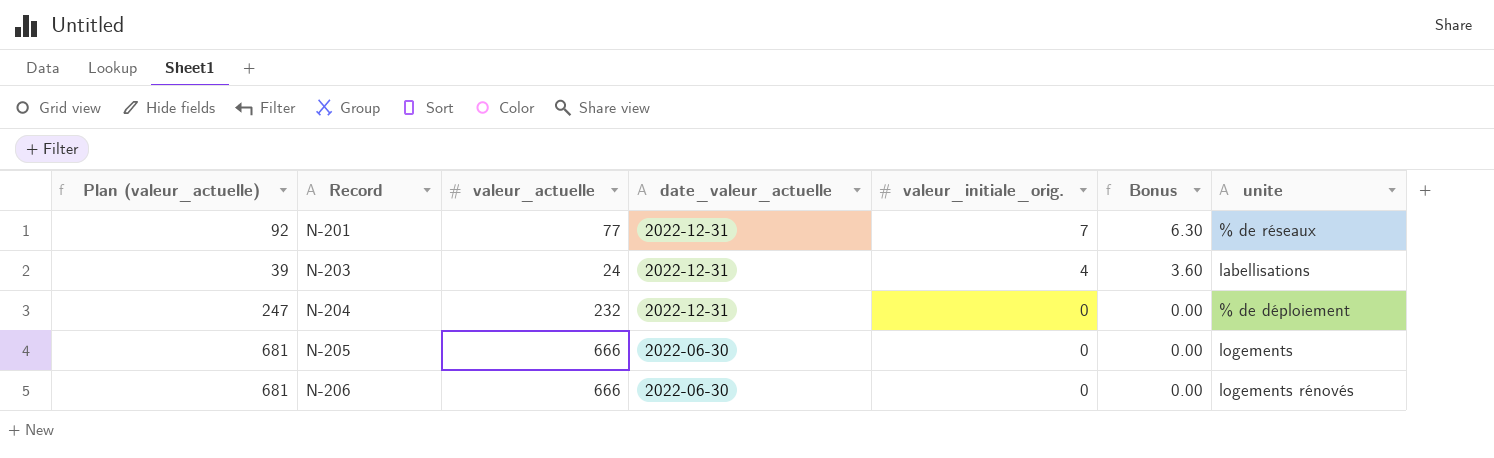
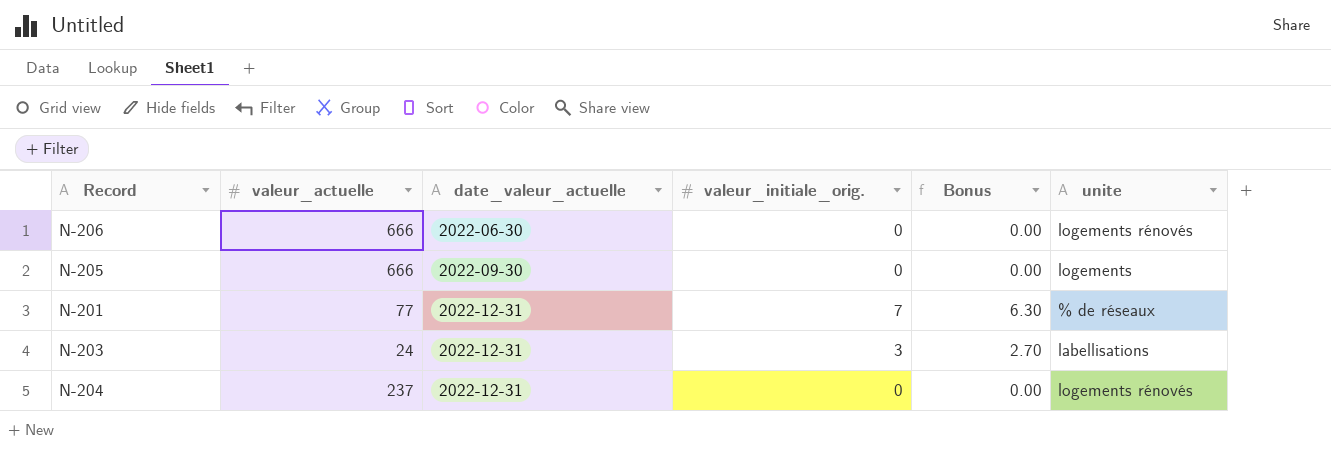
row order: Record ascending -> date_valeur_actuelle ascending
column Plan (valeur_actuelle) | formula: [valeur_actuelle] + 15 -> none
N-205 | date_valeur_actuelle: 2022-06-30 -> 2022-09-30
N-203 | valeur_initiale_orig.: 4 -> 3
N-203 | Bonus: 3.60 -> 2.70
N-204 | valeur_actuelle: 232 -> 237
N-204 | unite: % de déploiement -> logements rénovés

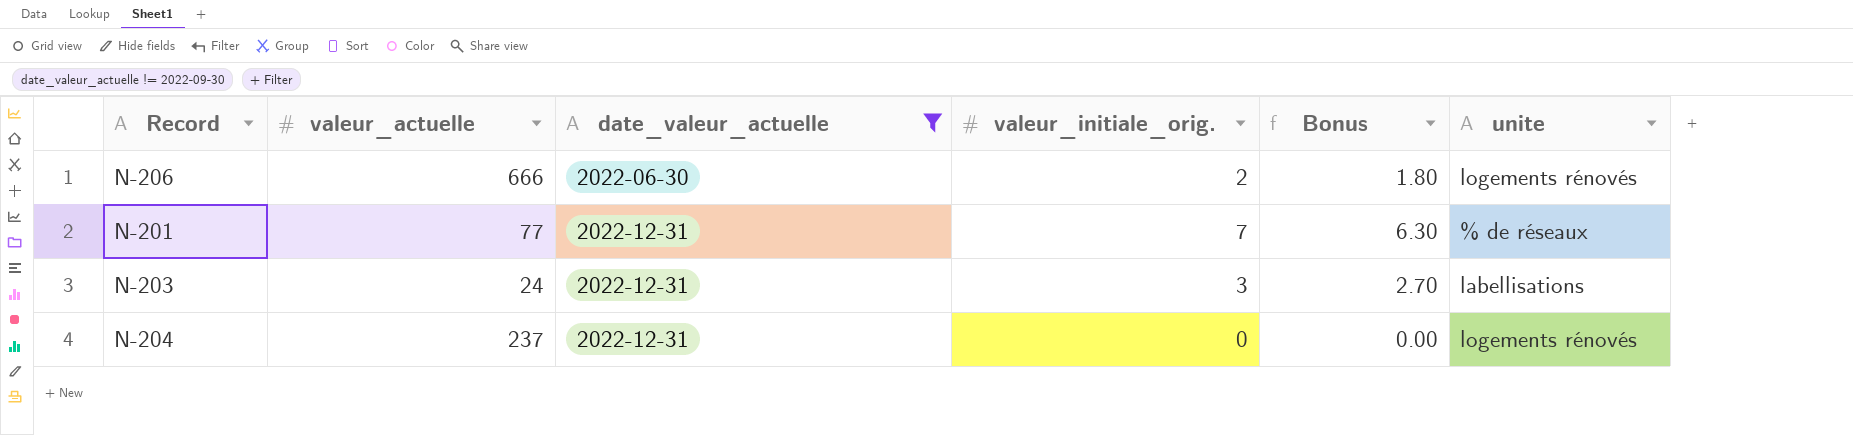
filter: none -> date_valeur_actuelle != 2022-09-30
N-206 | valeur_initiale_orig.: 0 -> 2
N-206 | Bonus: 0.00 -> 1.80

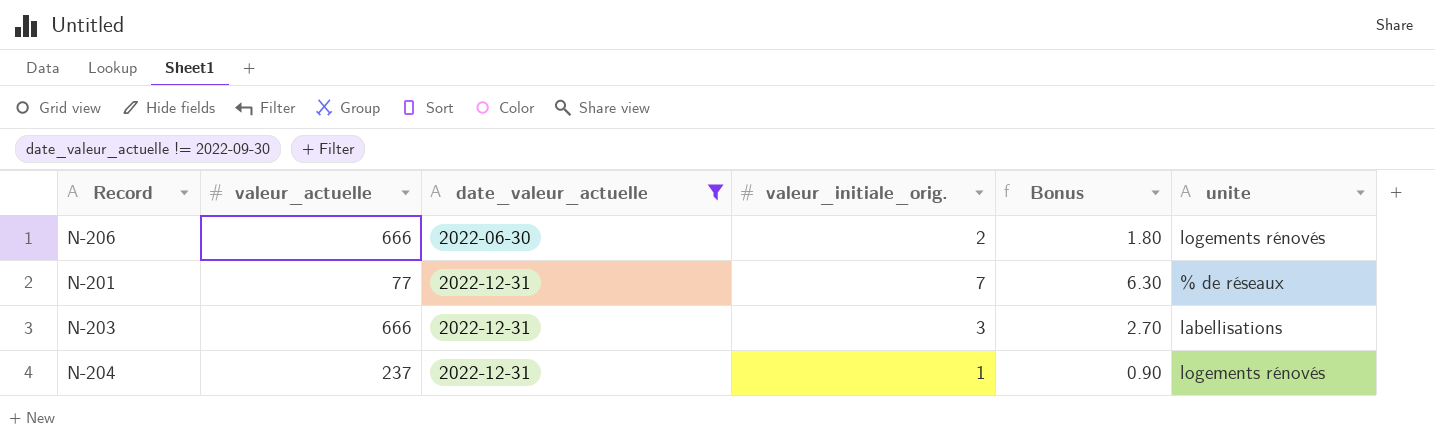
N-203 | valeur_actuelle: 24 -> 666
N-204 | valeur_initiale_orig.: 0 -> 1
N-204 | Bonus: 0.00 -> 0.90

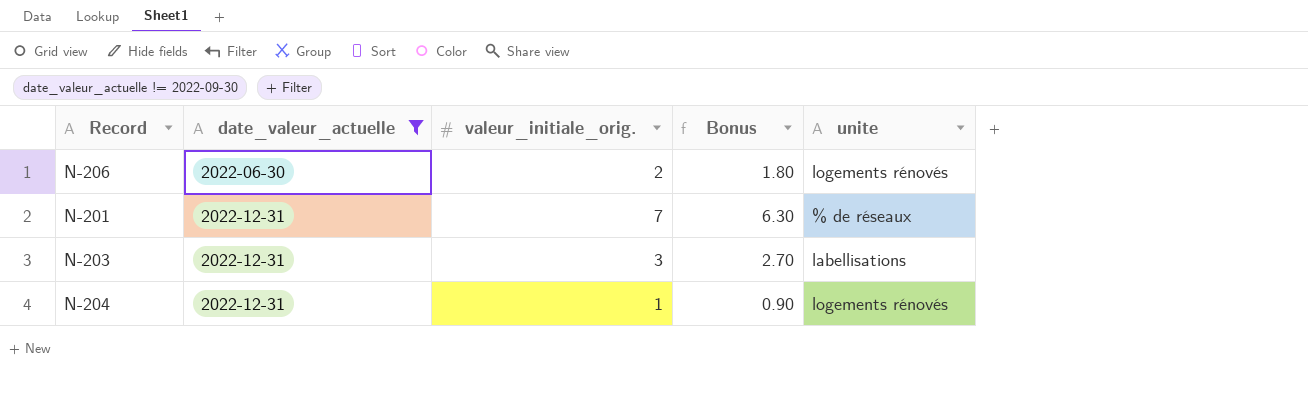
column valeur_actuelle | position: 2 -> none

